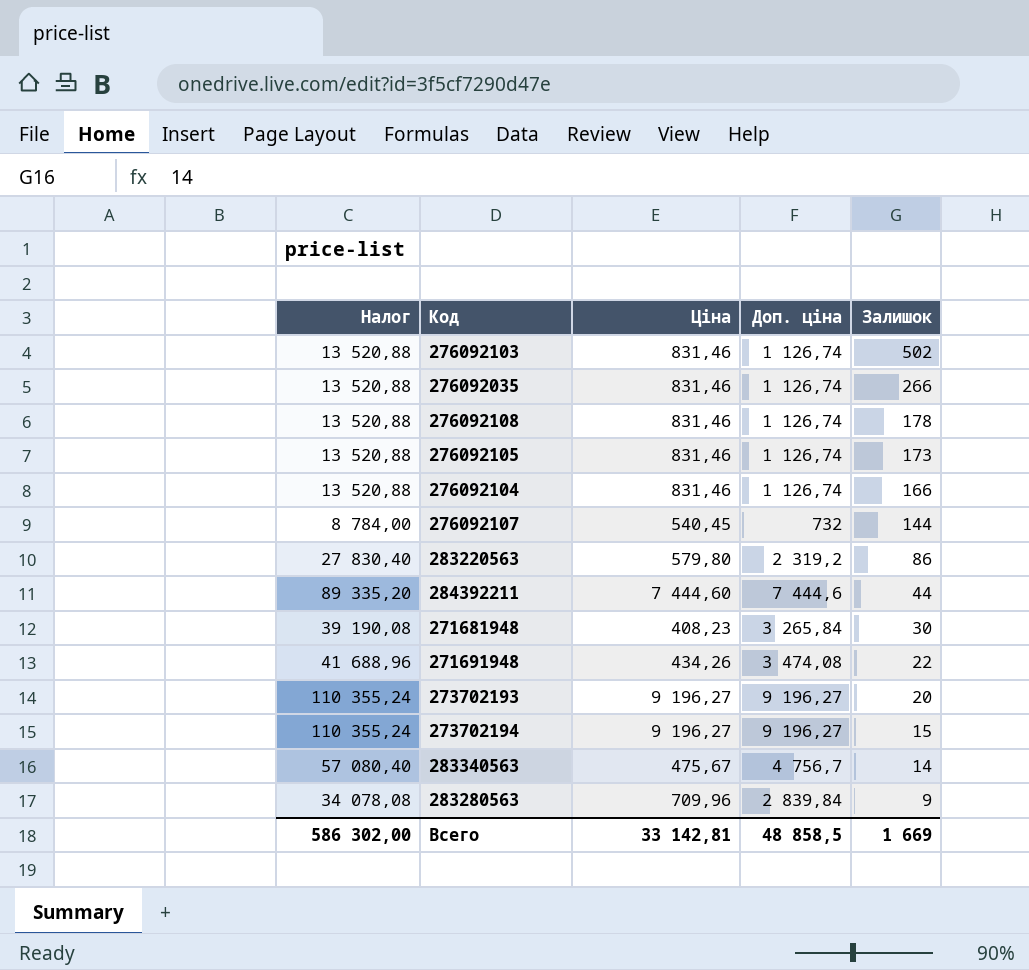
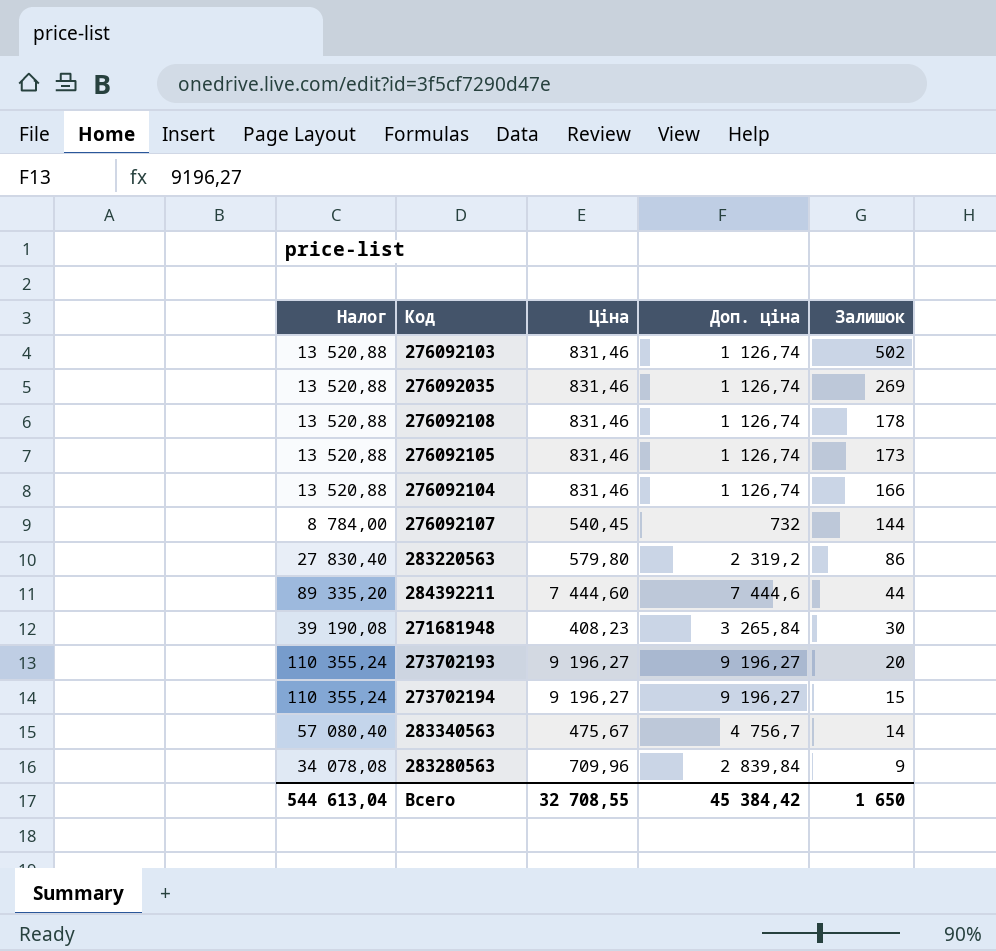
row 271691948: 41 688,96 | 434,26 | 3 474,08 | 22 -> none
276092035 | Залишок: 266 -> 269
Всего | Налог: 586 302,00 -> 544 613,04
Всего | Ціна: 33 142,81 -> 32 708,55
Всего | Доп. ціна: 48 858,5 -> 45 384,42
Всего | Залишок: 1 669 -> 1 650

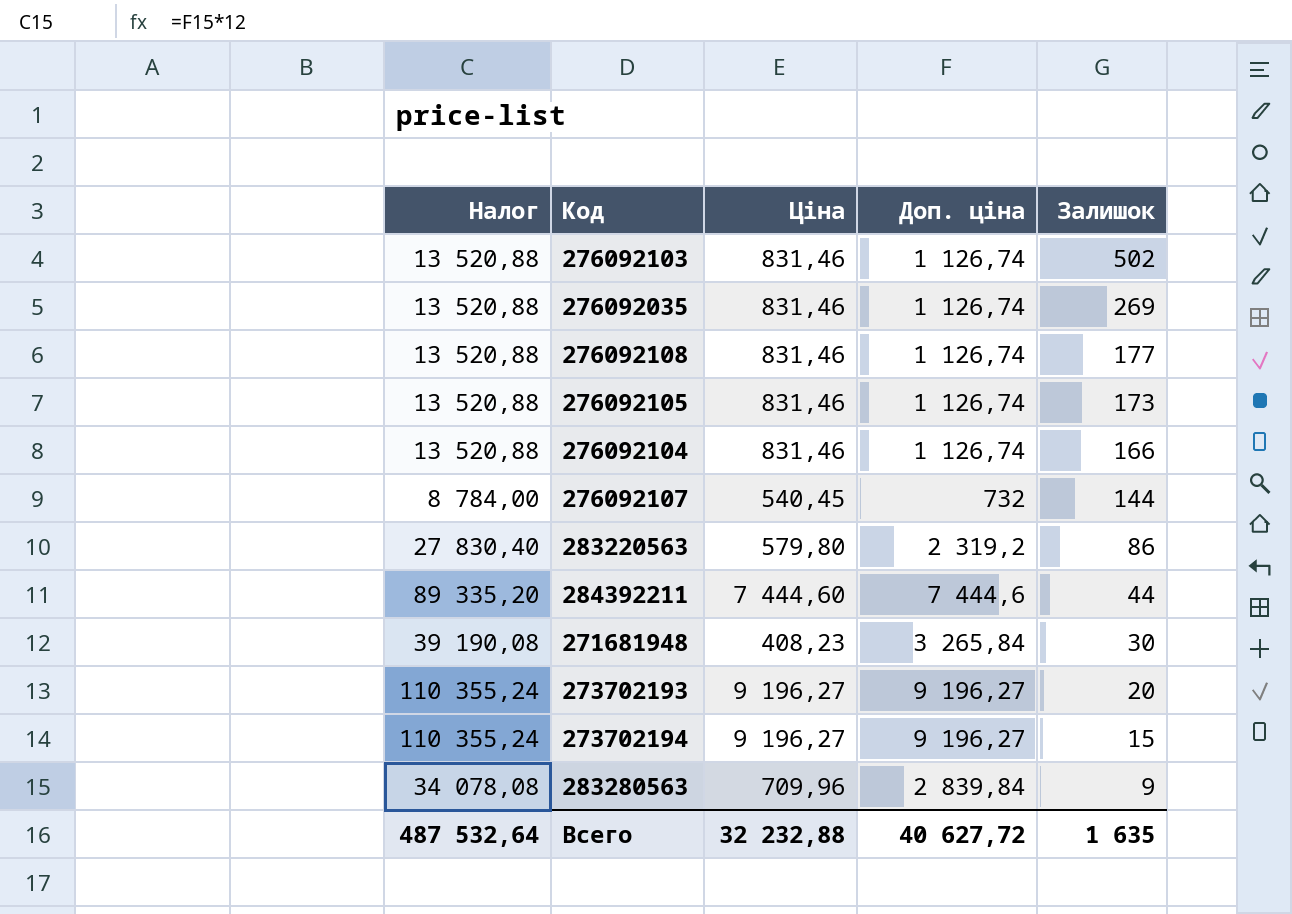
row 283340563: 57 080,40 | 475,67 | 4 756,7 | 14 -> none
276092108 | Залишок: 178 -> 177
Всего | Налог: 544 613,04 -> 487 532,64
Всего | Ціна: 32 708,55 -> 32 232,88
Всего | Доп. ціна: 45 384,42 -> 40 627,72
Всего | Залишок: 1 650 -> 1 635

